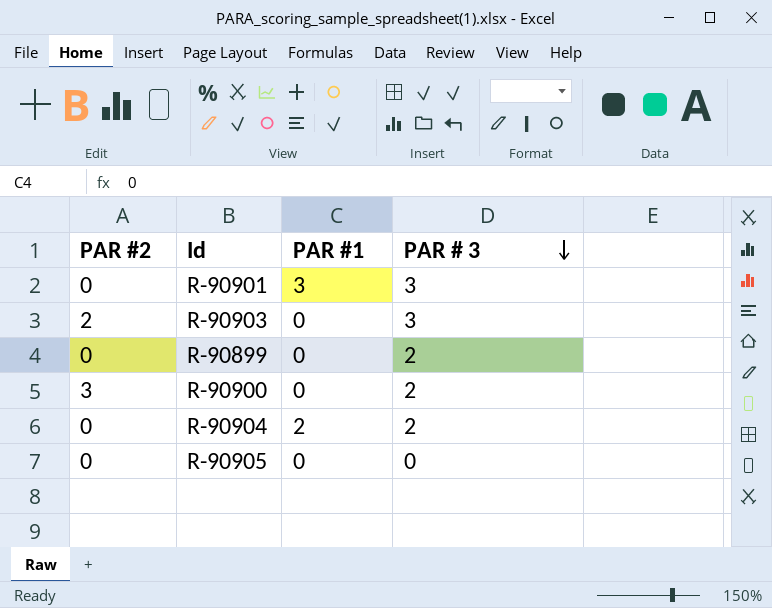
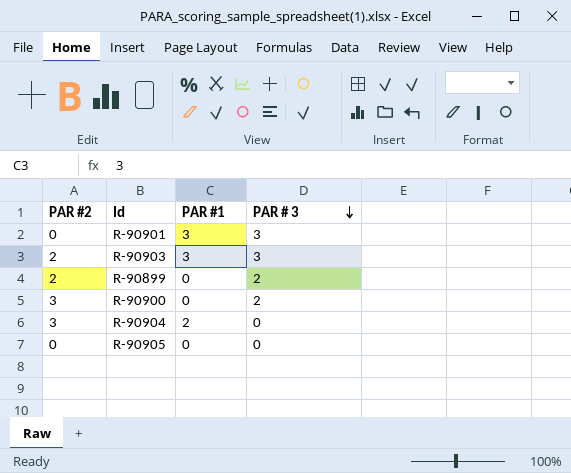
R-90903 | PAR #1: 0 -> 3
R-90899 | PAR #2: 0 -> 2
R-90904 | PAR #2: 0 -> 3
R-90904 | PAR # 3: 2 -> 0

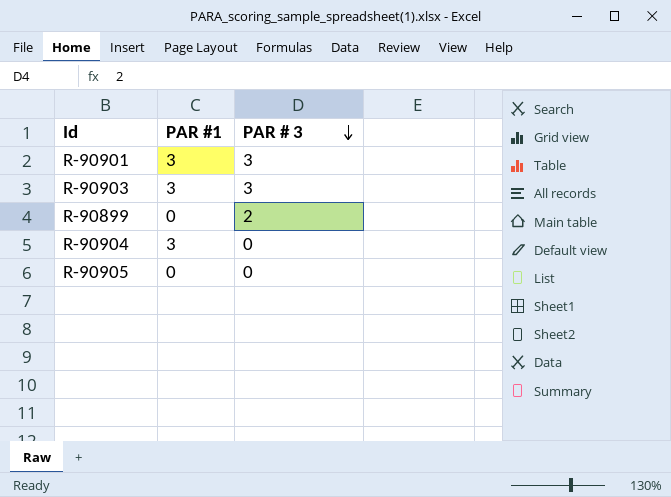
column PAR #2 | position: 1 -> none
row R-90900: 3 | 0 | 2 -> none
R-90904 | PAR #1: 2 -> 3

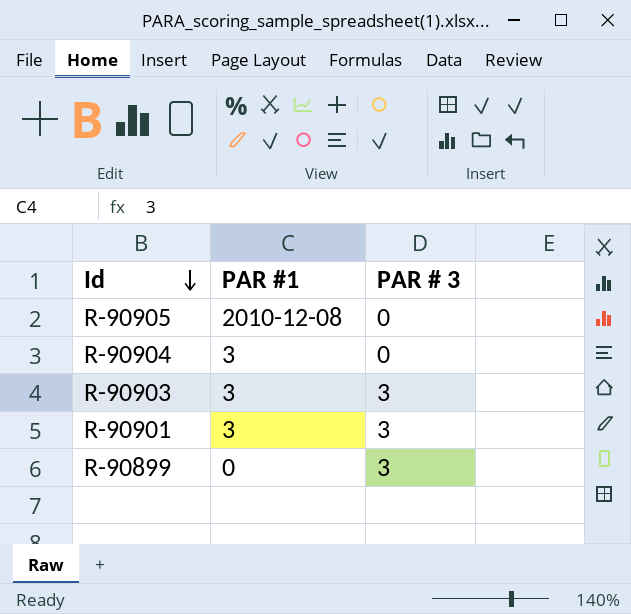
row order: PAR # 3 descending -> Id descending
R-90905 | PAR #1: 0 -> 2010-12-08
R-90899 | PAR # 3: 2 -> 3

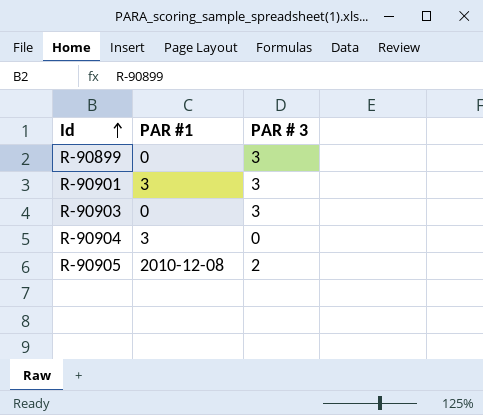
row order: Id descending -> Id ascending
R-90903 | PAR #1: 3 -> 0
R-90905 | PAR # 3: 0 -> 2

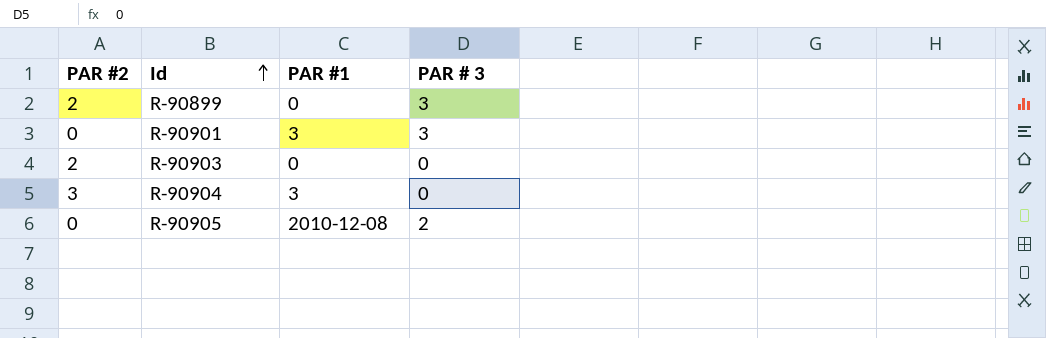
column PAR #2 | position: none -> 1
R-90903 | PAR # 3: 3 -> 0

